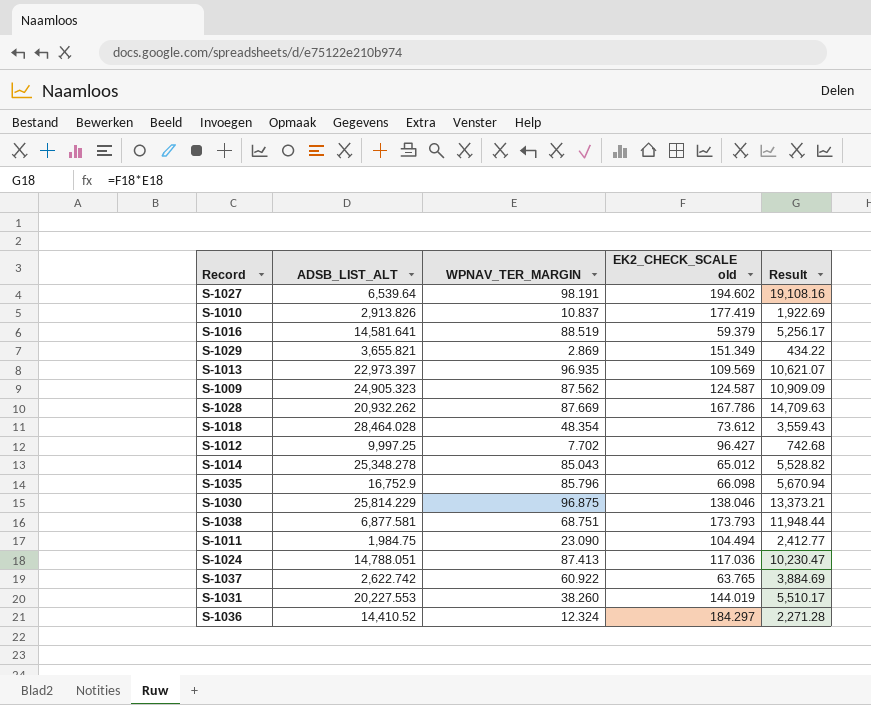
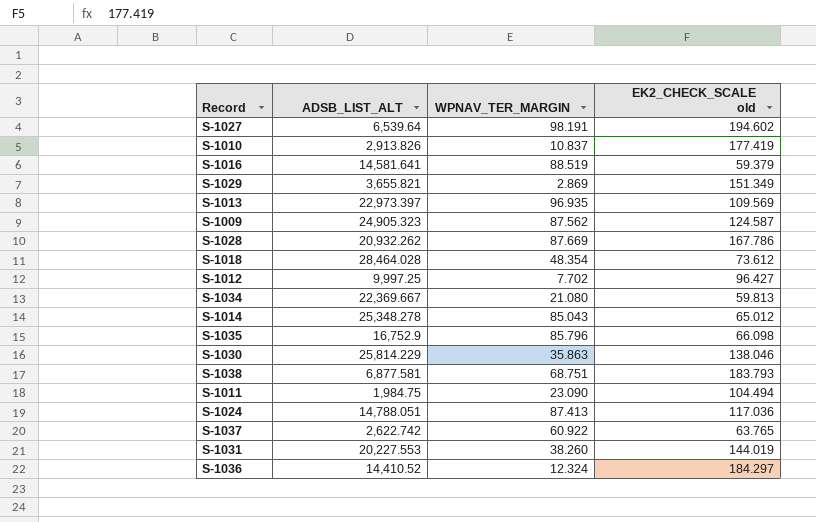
column Result | formula: [WPNAV_TER_MARGIN] * [EK2_CHECK_SCALE old] -> none
row S-1034: none -> 22,369.667 | 21.080 | 59.813
S-1030 | WPNAV_TER_MARGIN: 96.875 -> 35.863
S-1038 | EK2_CHECK_SCALE old: 173.793 -> 183.793

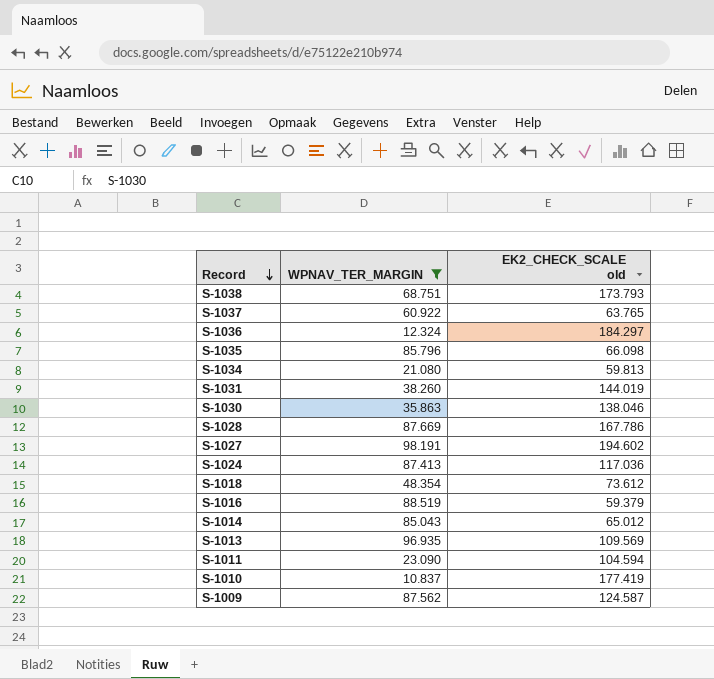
filter: none -> WPNAV_TER_MARGIN >= 10.837
row order: none -> Record descending
column ADSB_LIST_ALT | position: 2 -> none
S-1038 | EK2_CHECK_SCALE old: 183.793 -> 173.793
S-1011 | EK2_CHECK_SCALE old: 104.494 -> 104.594

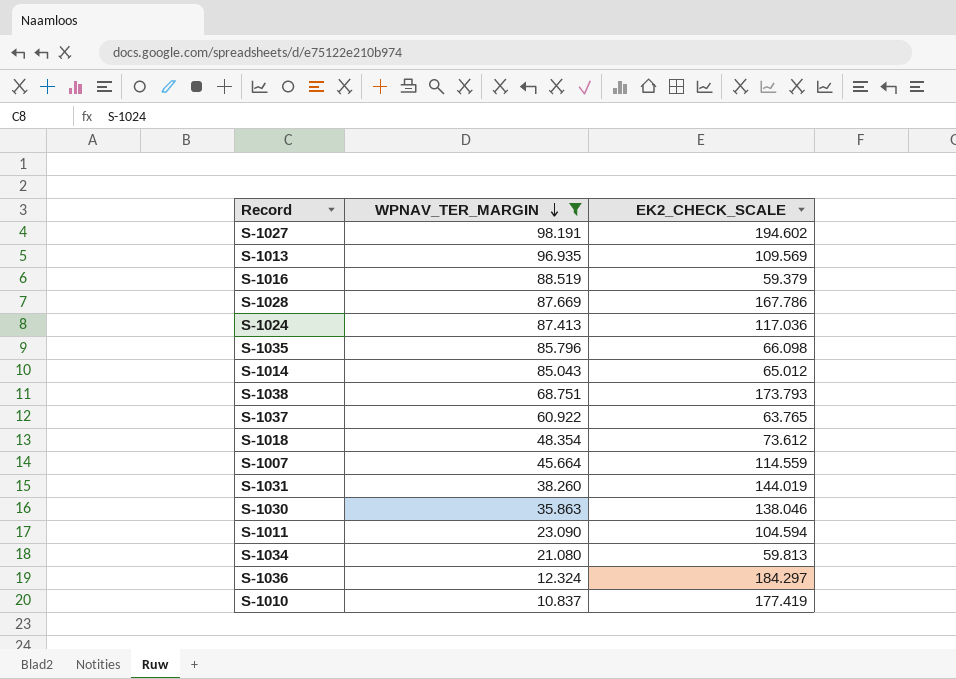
row order: Record descending -> WPNAV_TER_MARGIN descending
column name: EK2_CHECK_SCALE old -> EK2_CHECK_SCALE
row S-1009: 87.562 | 124.587 -> none
row S-1007: none -> 45.664 | 114.559

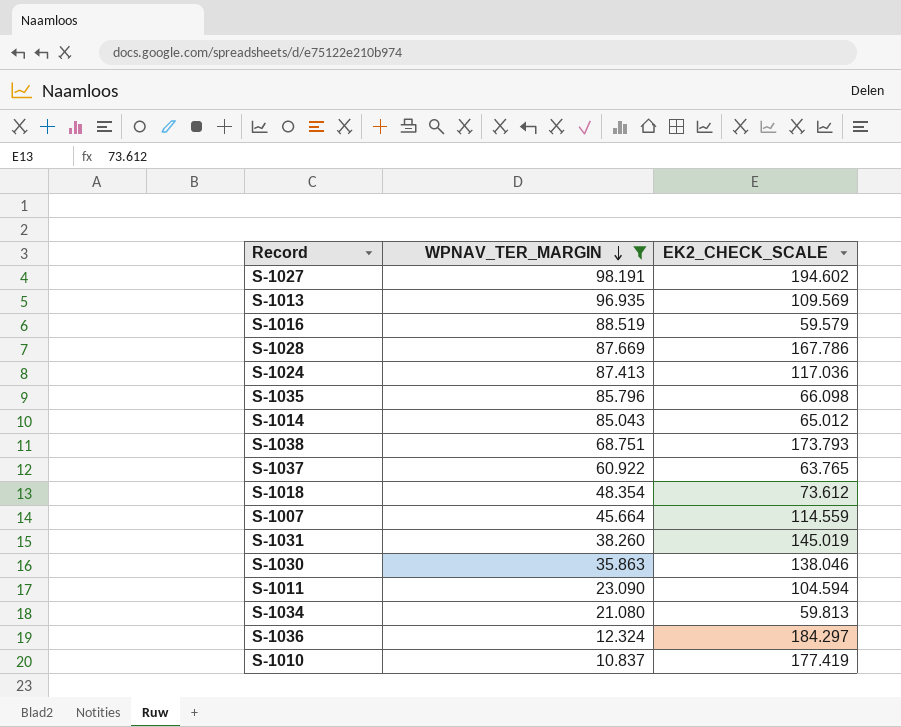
S-1016 | EK2_CHECK_SCALE: 59.379 -> 59.579
S-1031 | EK2_CHECK_SCALE: 144.019 -> 145.019

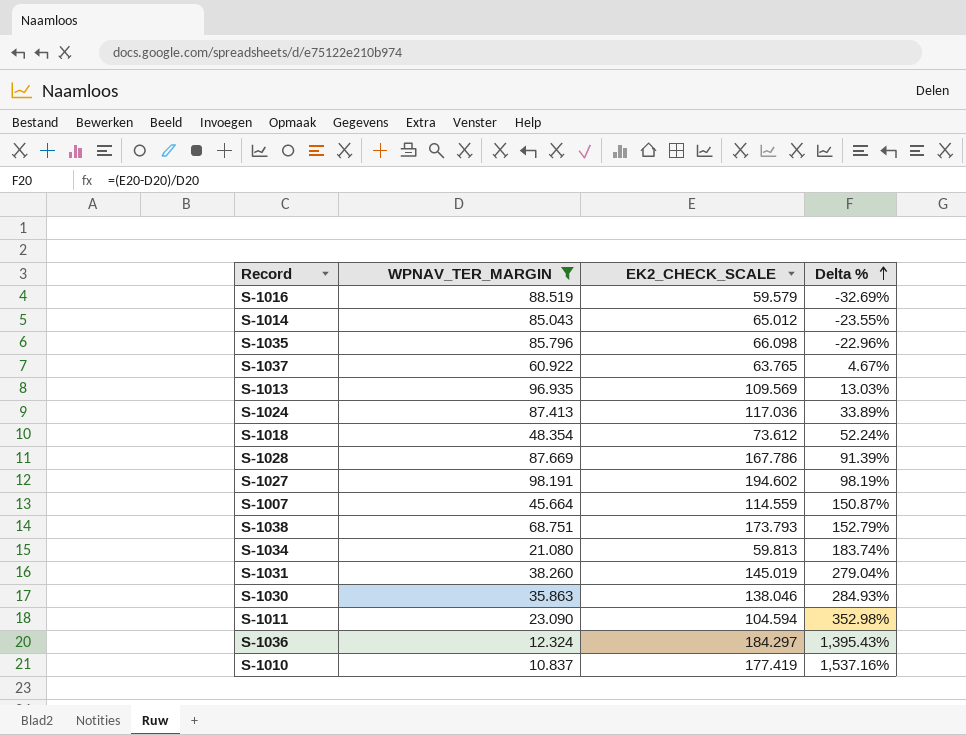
row order: WPNAV_TER_MARGIN descending -> Delta % ascending
column Delta % | formula: none -> ([EK2_CHECK_SCALE] - [WPNAV_TER_MARGIN]) / [WPNAV_TER_MARGIN]

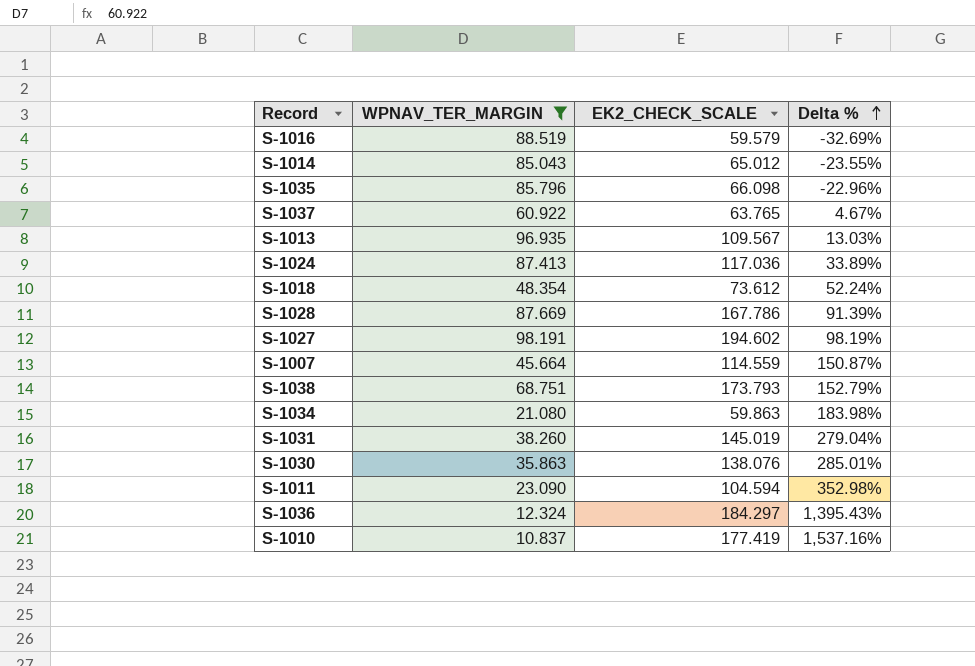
S-1013 | EK2_CHECK_SCALE: 109.569 -> 109.567
S-1034 | EK2_CHECK_SCALE: 59.813 -> 59.863
S-1034 | Delta %: 183.74% -> 183.98%
S-1030 | EK2_CHECK_SCALE: 138.046 -> 138.076
S-1030 | Delta %: 284.93% -> 285.01%

